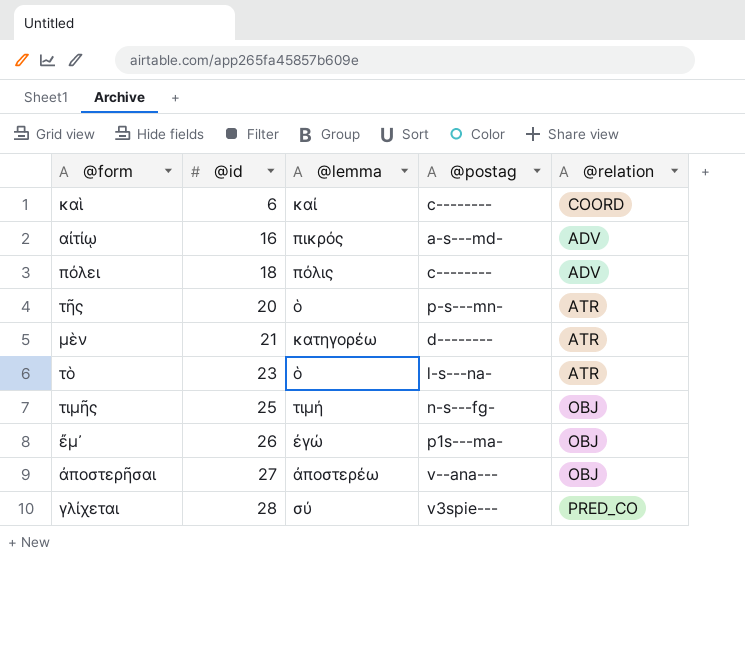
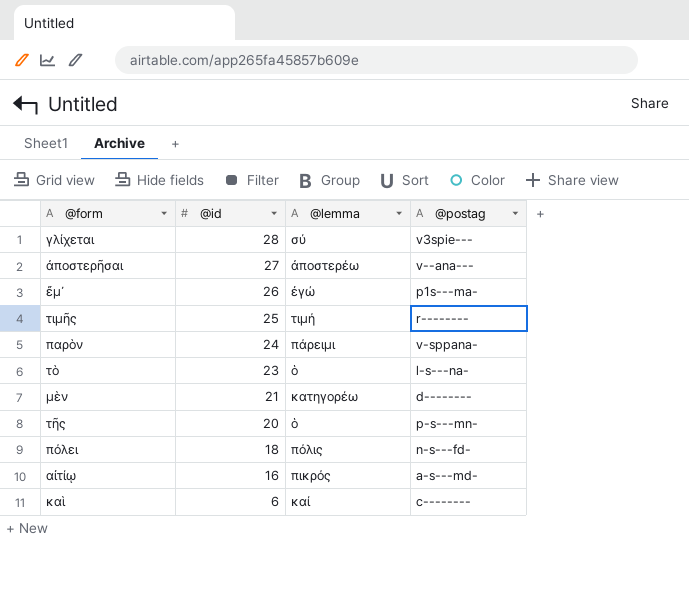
row order: @id ascending -> @id descending
column @relation | position: 5 -> none
τιμῆς | @postag: n-s---fg- -> r--------
row παρὸν: none -> 24 | πάρειμι | v-sppana-
πόλει | @postag: c-------- -> n-s---fd-

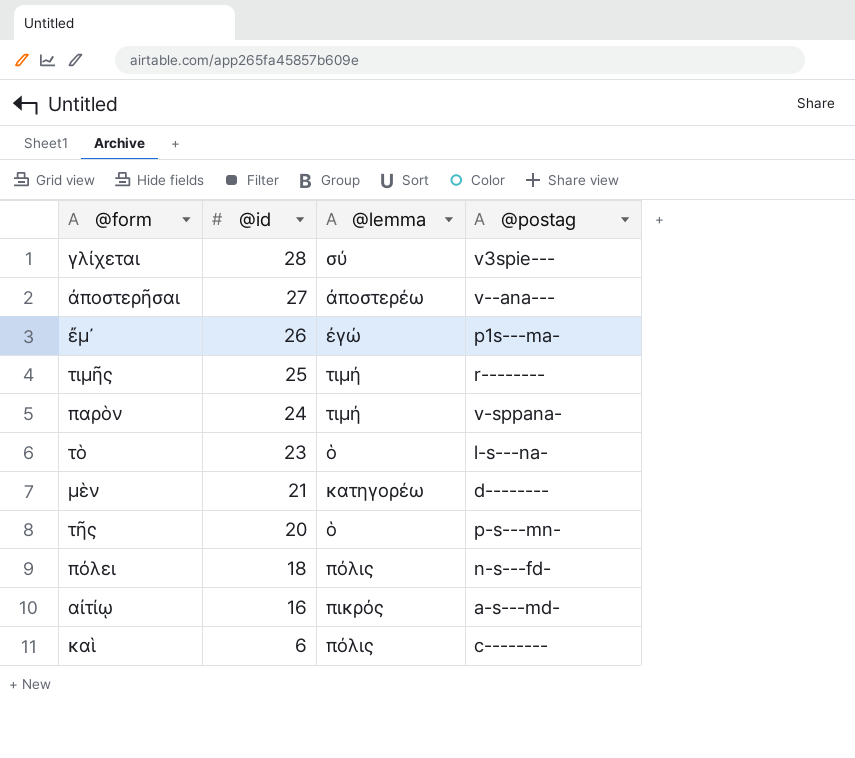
παρὸν | @lemma: πάρειμι -> τιμή
καὶ | @lemma: καί -> πόλις

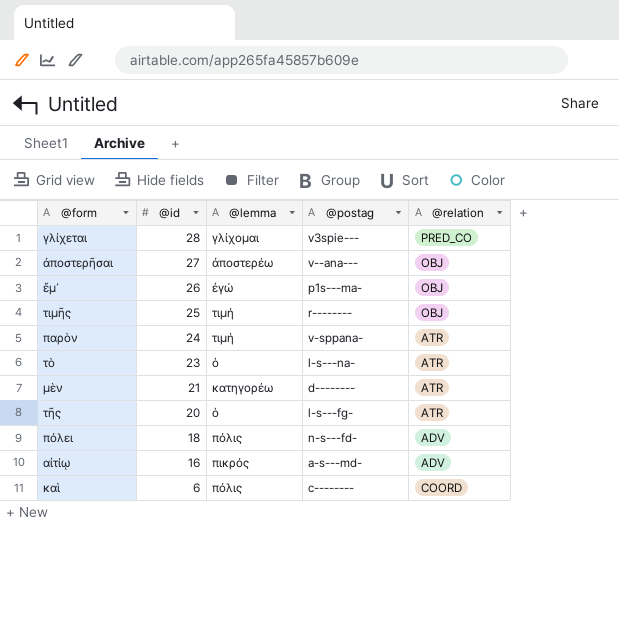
column @relation | position: none -> 5
γλίχεται | @lemma: σύ -> γλίχομαι
τῆς | @postag: p-s---mn- -> l-s---fg-

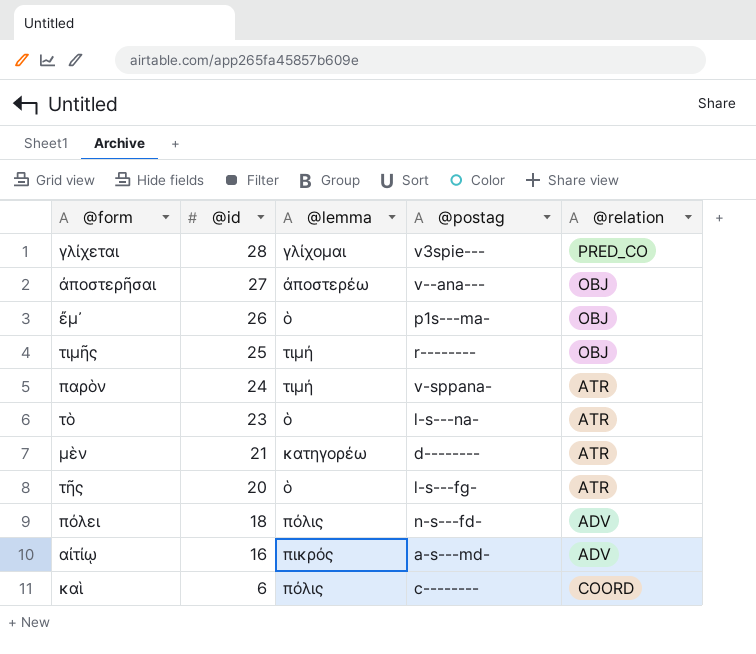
ἔμ᾽ | @lemma: ἐγώ -> ὁ

